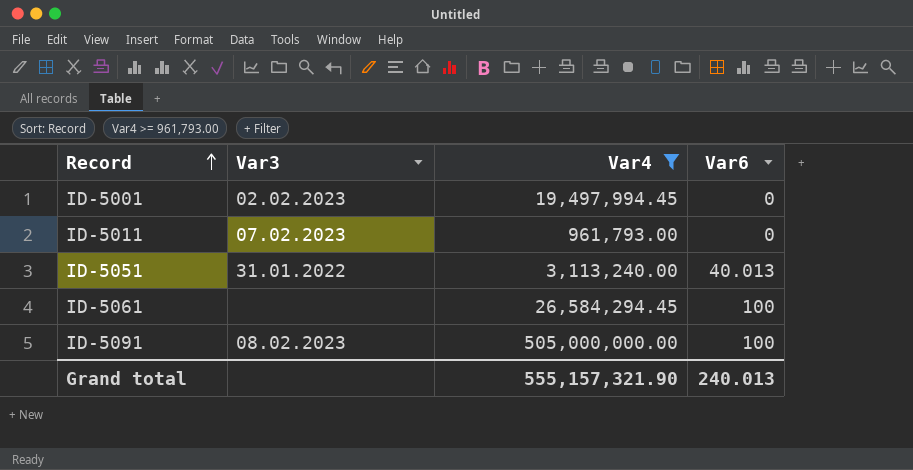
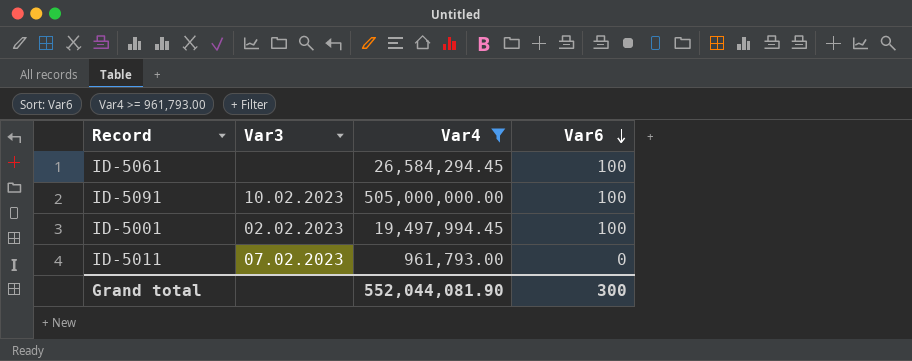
row order: Record ascending -> Var6 descending
row ID-5051: 31.01.2022 | 3,113,240.00 | 40.013 -> none
ID-5091 | Var3: 08.02.2023 -> 10.02.2023
ID-5001 | Var6: 0 -> 100
Grand total | Var4: 555,157,321.90 -> 552,044,081.90
Grand total | Var6: 240.013 -> 300

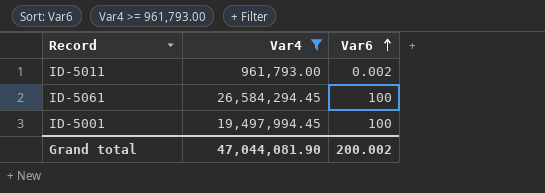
row order: Var6 descending -> Var6 ascending
column Var3 | position: 2 -> none
row ID-5091: 10.02.2023 | 505,000,000.00 | 100 -> none
ID-5011 | Var6: 0 -> 0.002
Grand total | Var4: 552,044,081.90 -> 47,044,081.90
Grand total | Var6: 300 -> 200.002

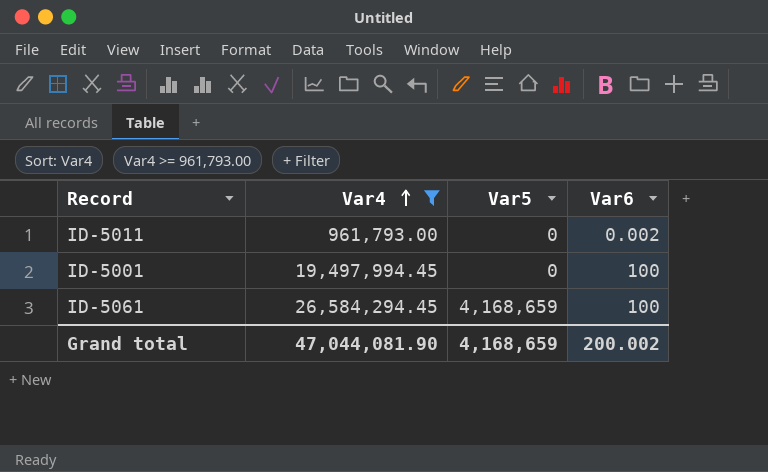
row order: Var6 ascending -> Var4 ascending
column Var5 | position: none -> 3

